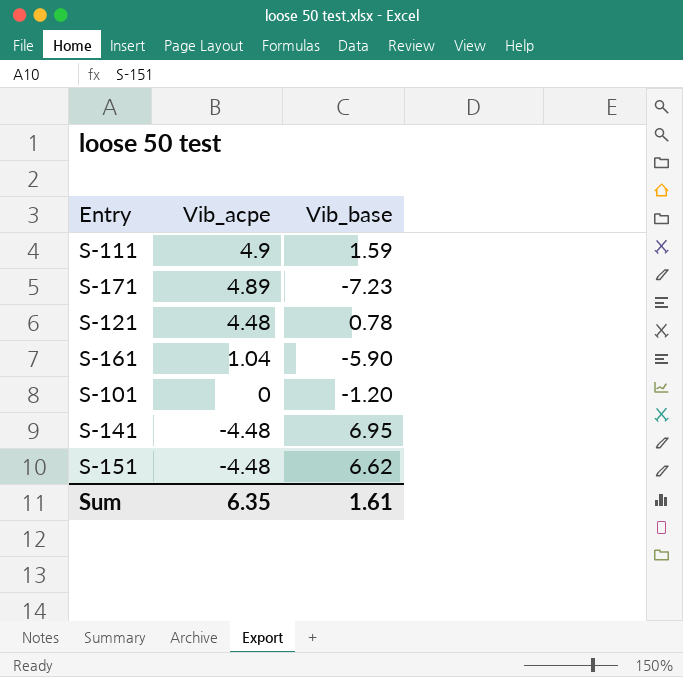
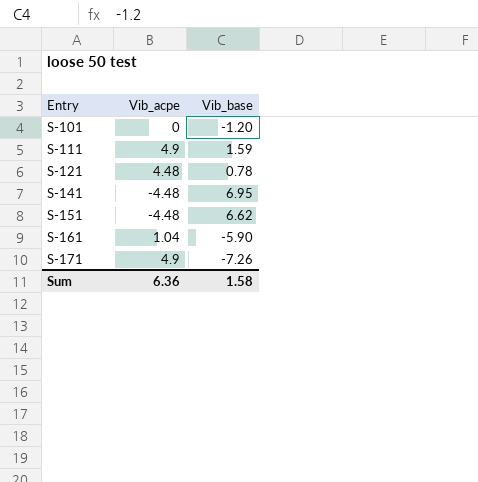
row order: Vib_acpe descending -> Entry ascending
S-171 | Vib_acpe: 4.89 -> 4.9
S-171 | Vib_base: -7.23 -> -7.26
Sum | Vib_acpe: 6.35 -> 6.36
Sum | Vib_base: 1.61 -> 1.58

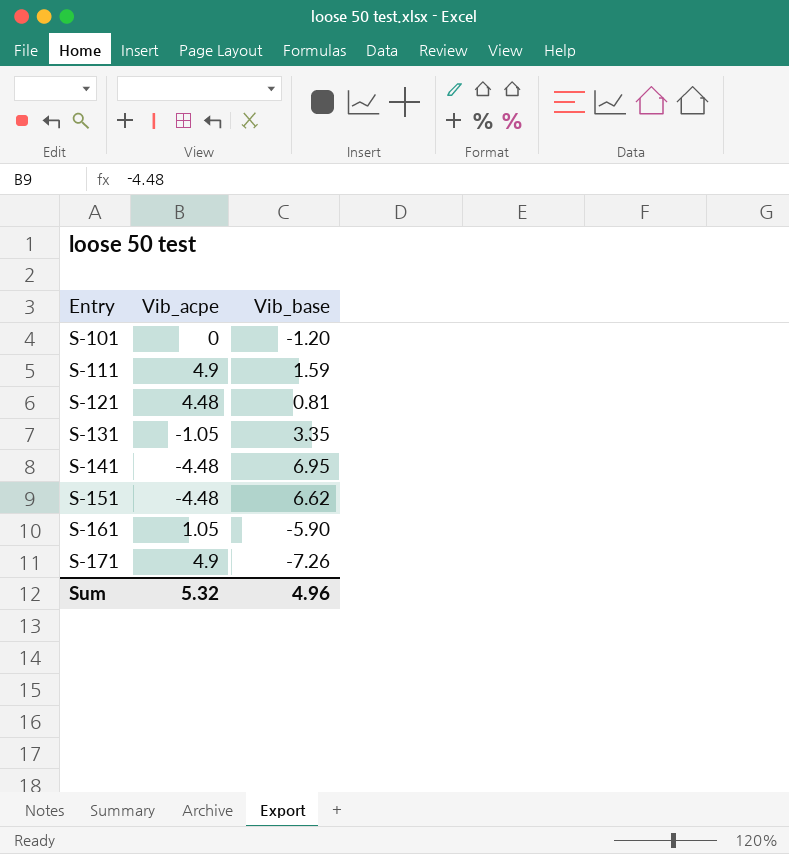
S-121 | Vib_base: 0.78 -> 0.81
row S-131: none -> -1.05 | 3.35
S-161 | Vib_acpe: 1.04 -> 1.05
Sum | Vib_acpe: 6.36 -> 5.32
Sum | Vib_base: 1.58 -> 4.96

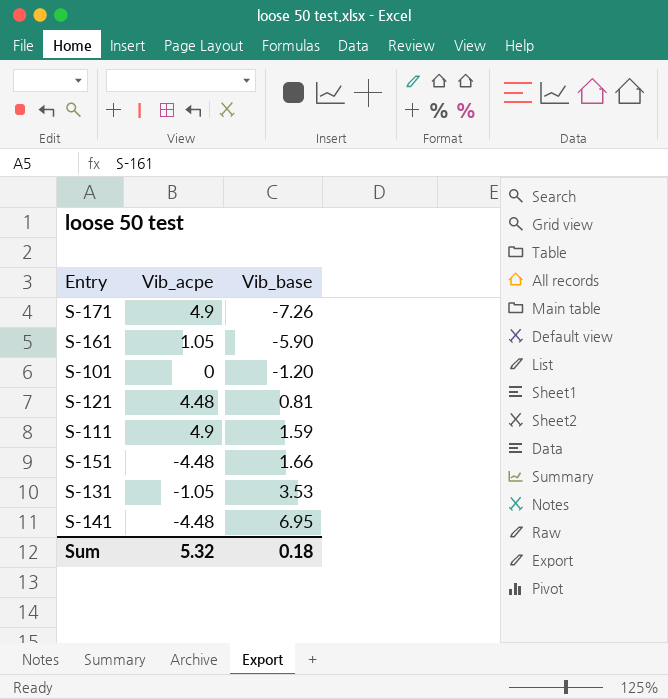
row order: Entry ascending -> Vib_base ascending
S-151 | Vib_base: 6.62 -> 1.66
S-131 | Vib_base: 3.35 -> 3.53
Sum | Vib_base: 4.96 -> 0.18

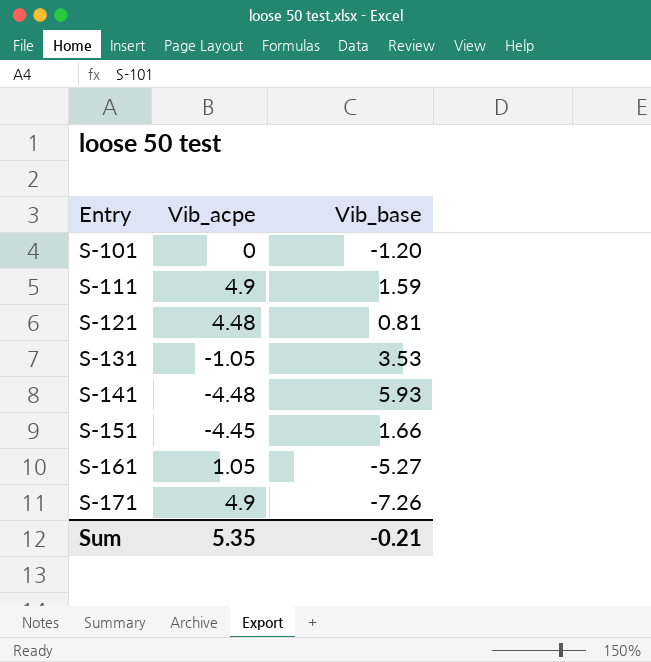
row order: Vib_base ascending -> Entry ascending
S-141 | Vib_base: 6.95 -> 5.93
S-151 | Vib_acpe: -4.48 -> -4.45
S-161 | Vib_base: -5.90 -> -5.27
Sum | Vib_acpe: 5.32 -> 5.35
Sum | Vib_base: 0.18 -> -0.21

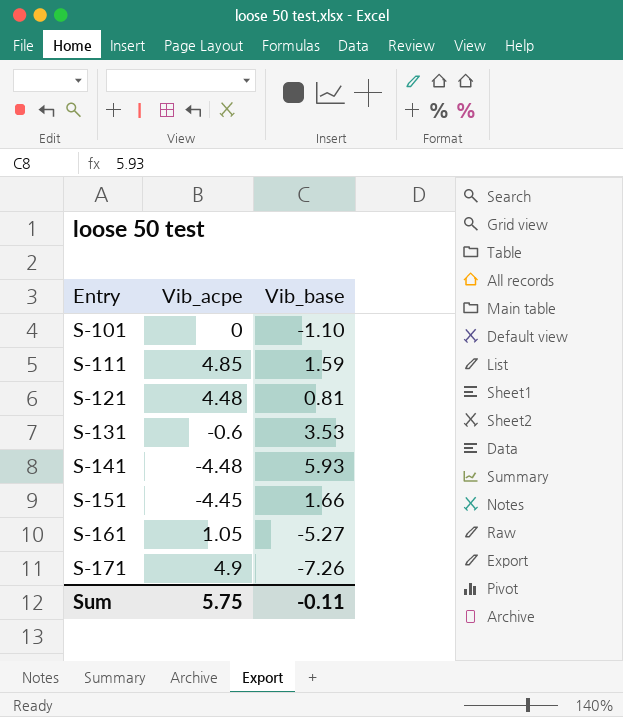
S-101 | Vib_base: -1.20 -> -1.10
S-111 | Vib_acpe: 4.9 -> 4.85
S-131 | Vib_acpe: -1.05 -> -0.6
Sum | Vib_acpe: 5.35 -> 5.75
Sum | Vib_base: -0.21 -> -0.11

